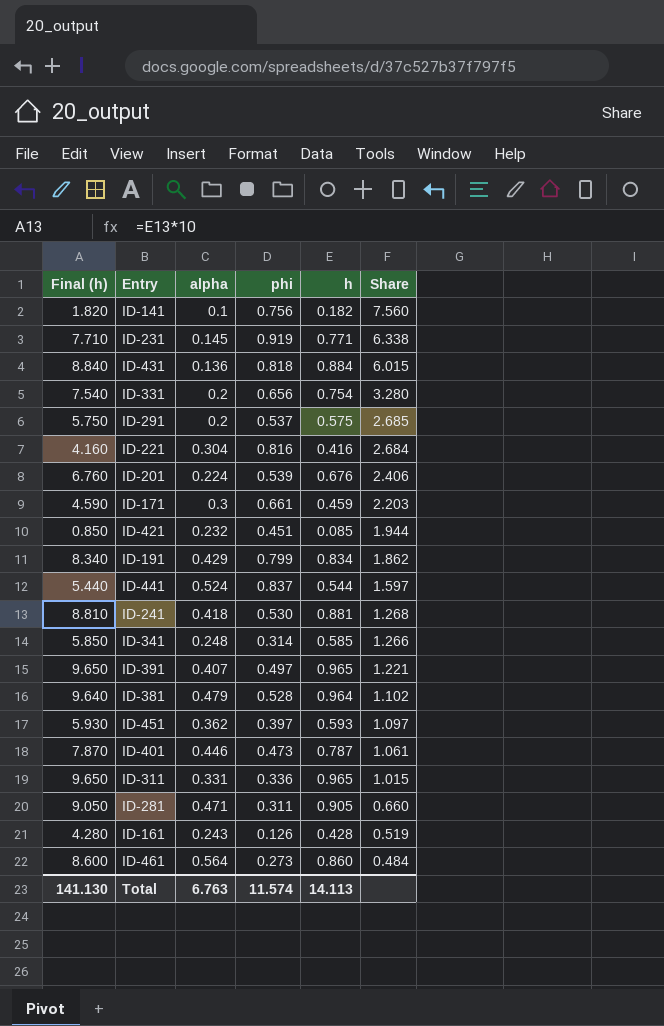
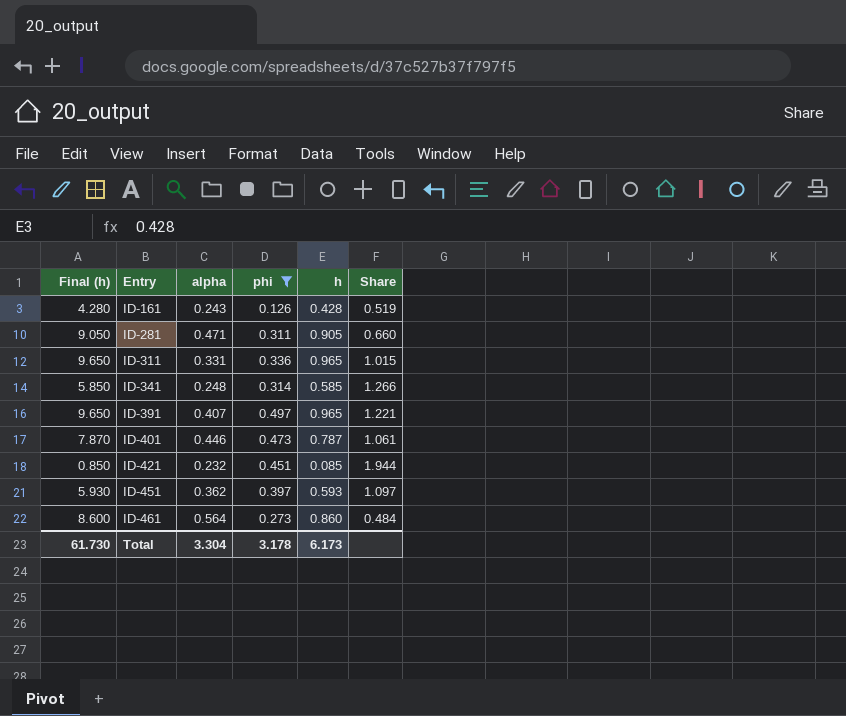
filter: none -> phi <= 0.497
row order: Share descending -> Entry ascending
Total | Final (h): 141.130 -> 61.730
Total | alpha: 6.763 -> 3.304
Total | phi: 11.574 -> 3.178
Total | h: 14.113 -> 6.173

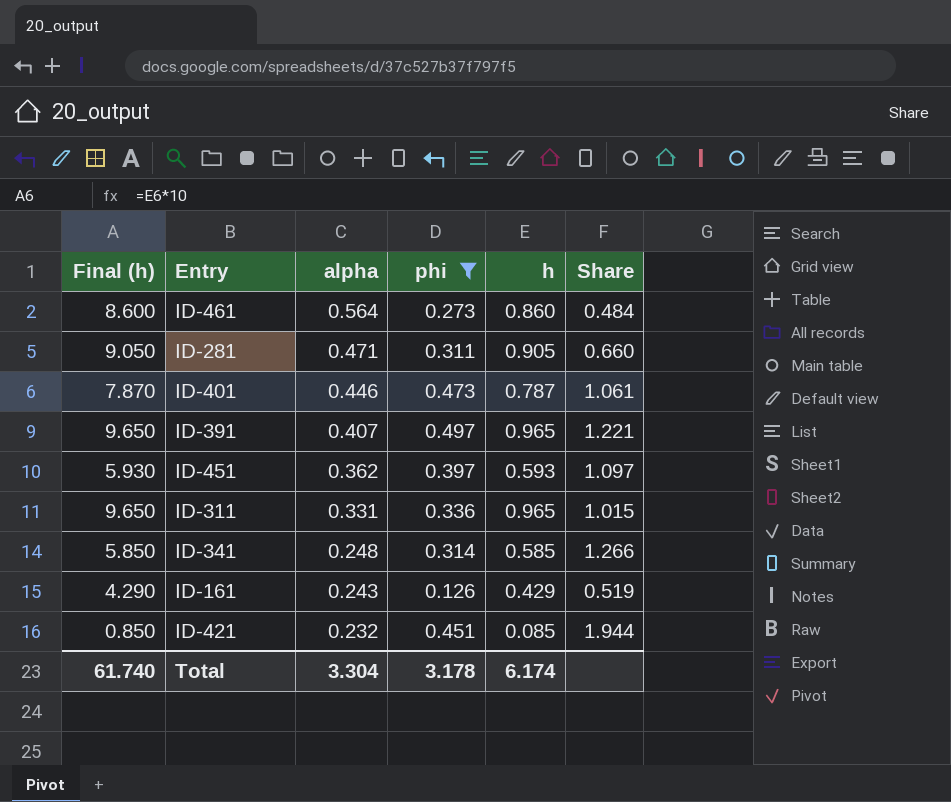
row order: Entry ascending -> alpha descending
ID-161 | Final (h): 4.280 -> 4.290
ID-161 | h: 0.428 -> 0.429
Total | Final (h): 61.730 -> 61.740
Total | h: 6.173 -> 6.174

